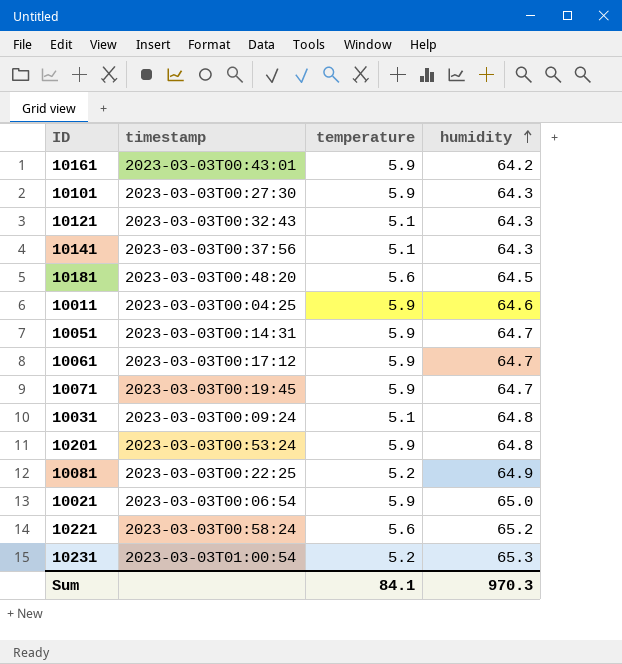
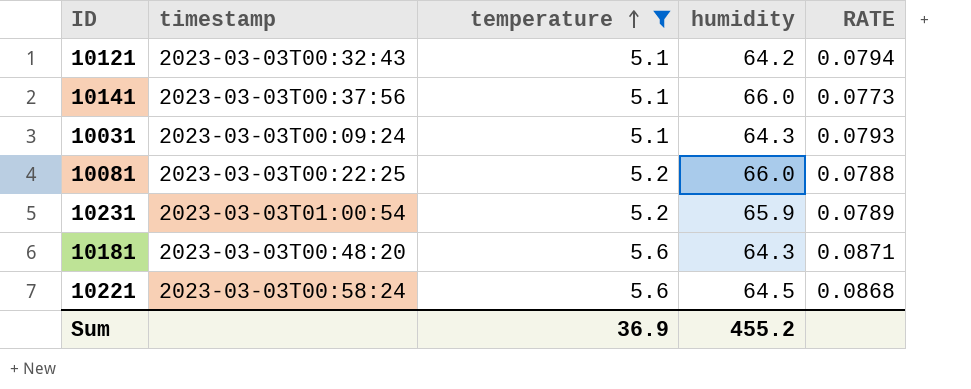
filter: none -> temperature != 5.9
row order: humidity ascending -> temperature ascending
column RATE | formula: none -> [temperature] / [humidity]
10121 | humidity: 64.3 -> 64.2
10141 | humidity: 64.3 -> 66.0
10031 | humidity: 64.8 -> 64.3
10081 | humidity: 64.9 -> 66.0
10231 | humidity: 65.3 -> 65.9
10181 | humidity: 64.5 -> 64.3
10221 | humidity: 65.2 -> 64.5
Sum | temperature: 84.1 -> 36.9
Sum | humidity: 970.3 -> 455.2

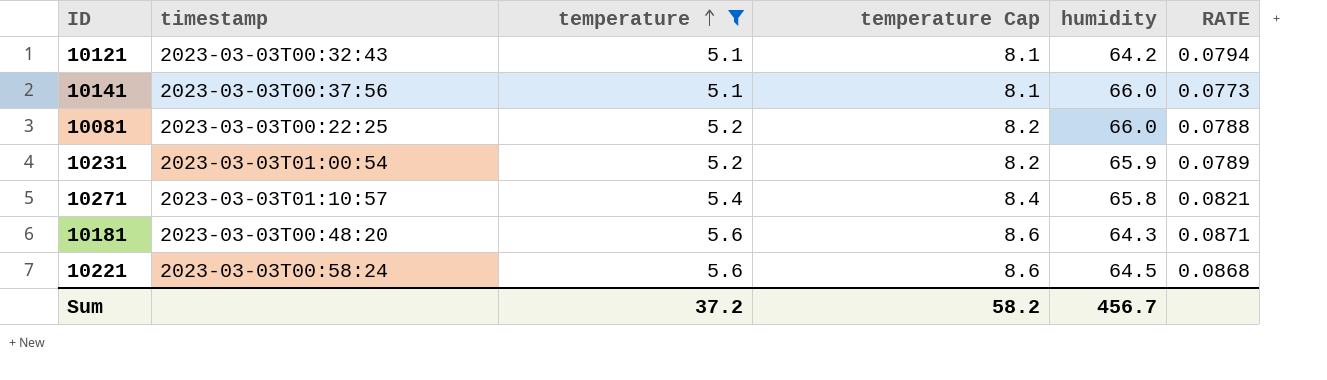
column temperature Cap | formula: none -> [temperature] + 3
row 10031: 2023-03-03T00:09:24 | 5.1 | 64.3 | 0.0793 -> none
row 10271: none -> 2023-03-03T01:10:57 | 5.4 | 8.4 | 65.8 | 0.0821
Sum | temperature: 36.9 -> 37.2
Sum | humidity: 455.2 -> 456.7

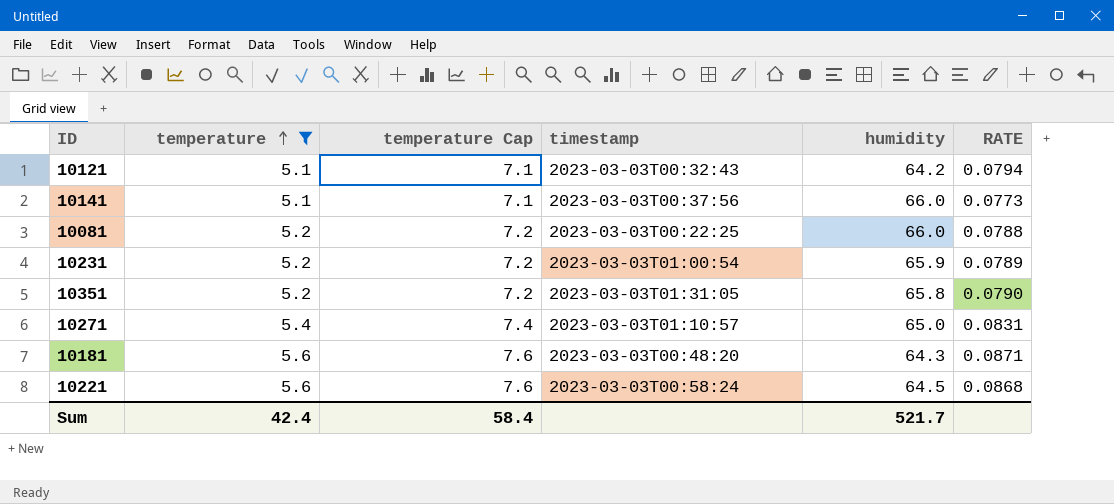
column temperature Cap | formula: [temperature] + 3 -> [temperature] + 2
column timestamp | position: 2 -> 4
row 10351: none -> 5.2 | 7.2 | 2023-03-03T01:31:05 | 65.8 | 0.0790
10271 | humidity: 65.8 -> 65.0
10271 | RATE: 0.0821 -> 0.0831
Sum | temperature: 37.2 -> 42.4
Sum | temperature Cap: 58.2 -> 58.4
Sum | humidity: 456.7 -> 521.7

